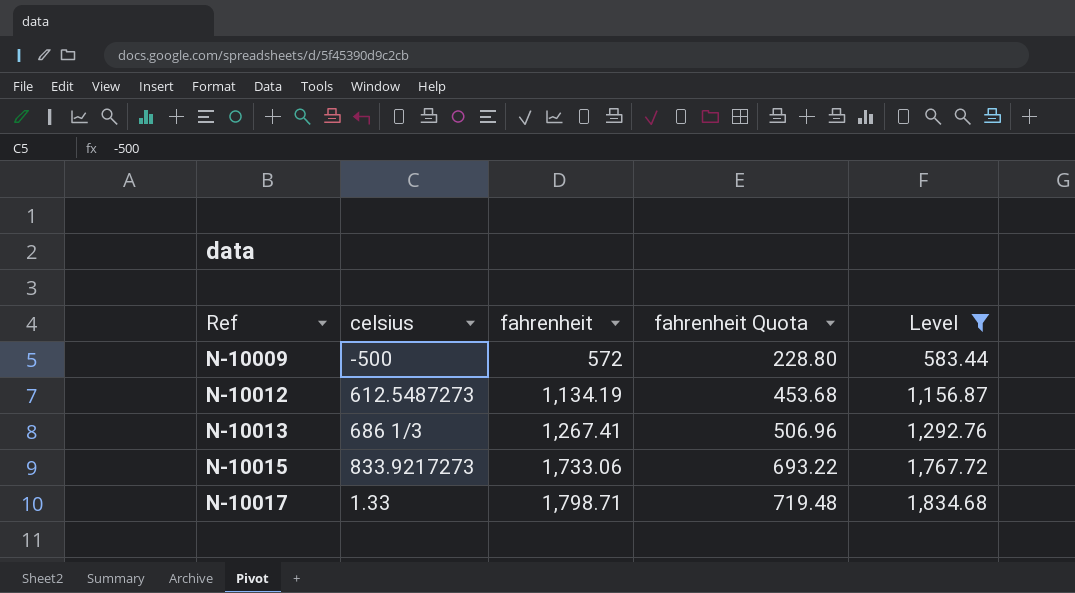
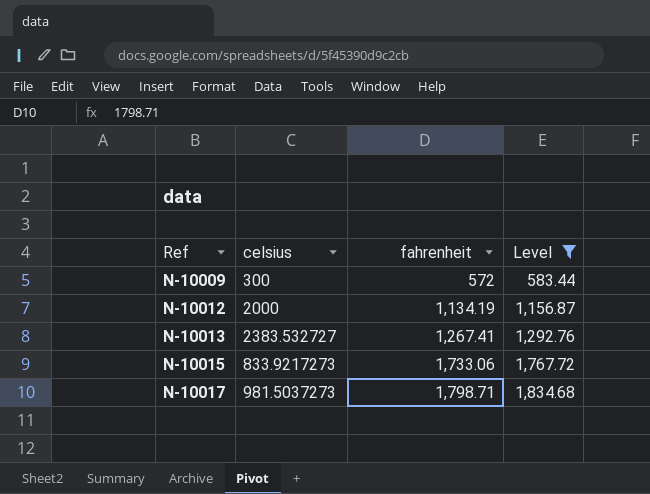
column fahrenheit Quota | formula: [fahrenheit] * 0.4 -> none
N-10009 | celsius: -500 -> 300
N-10012 | celsius: 612.5487273 -> 2000
N-10013 | celsius: 686 1/3 -> 2383.532727
N-10017 | celsius: 1.33 -> 981.5037273

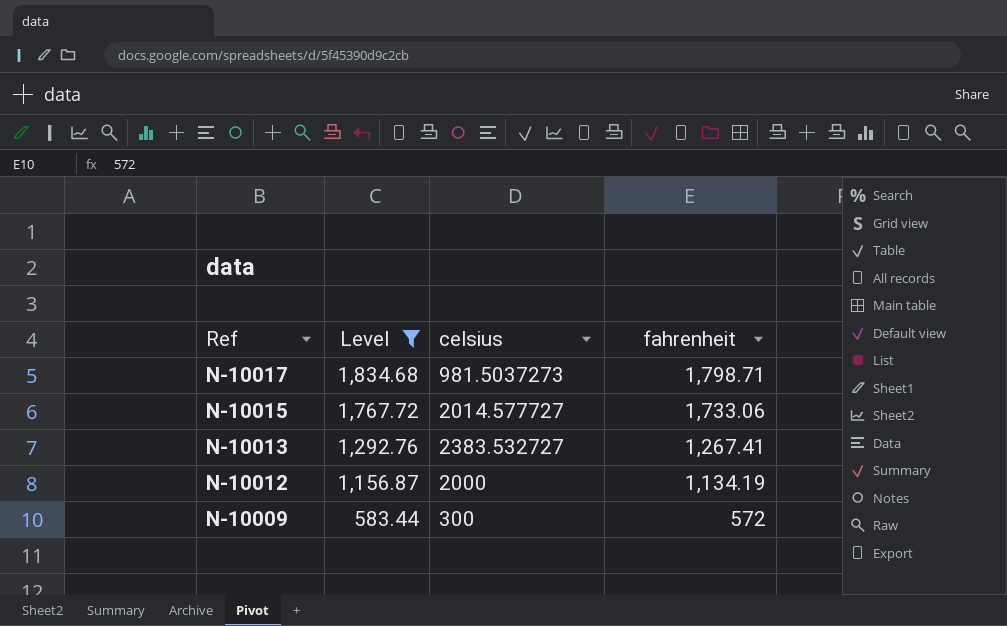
row order: Ref ascending -> Ref descending
column Level | position: 4 -> 2
N-10015 | celsius: 833.9217273 -> 2014.577727

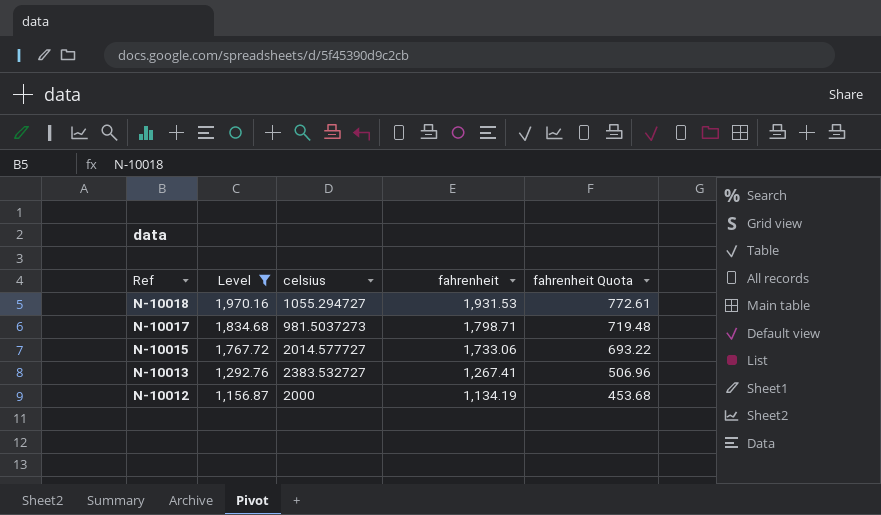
column fahrenheit Quota | formula: none -> [fahrenheit] * 0.4
row N-10009: 583.44 | 300 | 572 -> none
row N-10018: none -> 1,970.16 | 1055.294727 | 1,931.53 | 772.61

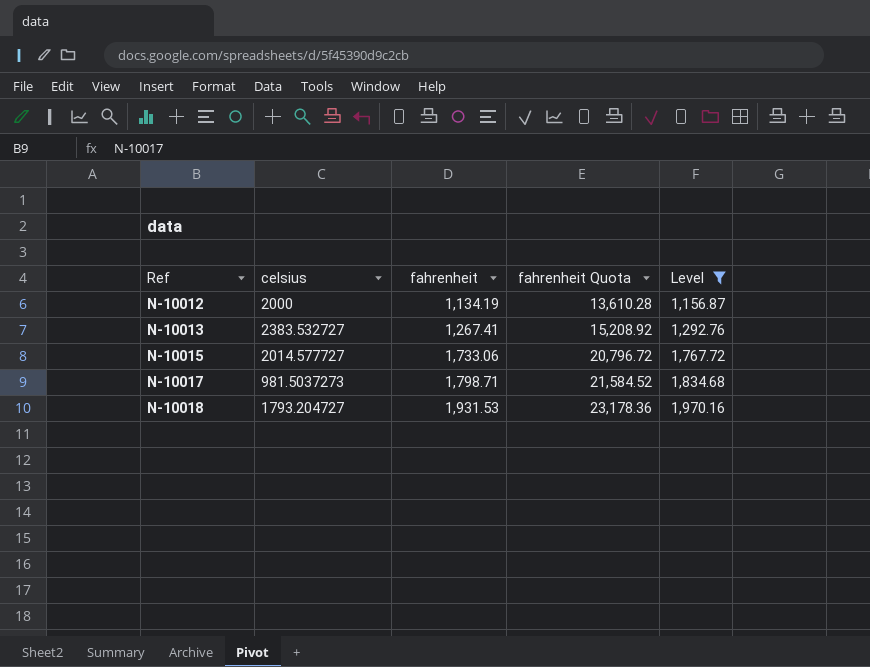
row order: Ref descending -> Ref ascending
column fahrenheit Quota | formula: [fahrenheit] * 0.4 -> [fahrenheit] * 12
column Level | position: 2 -> 5
N-10018 | celsius: 1055.294727 -> 1793.204727

